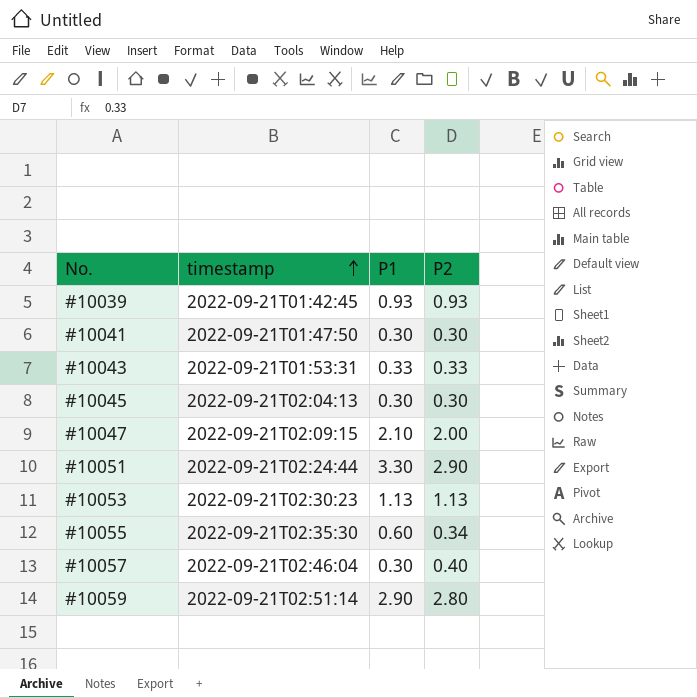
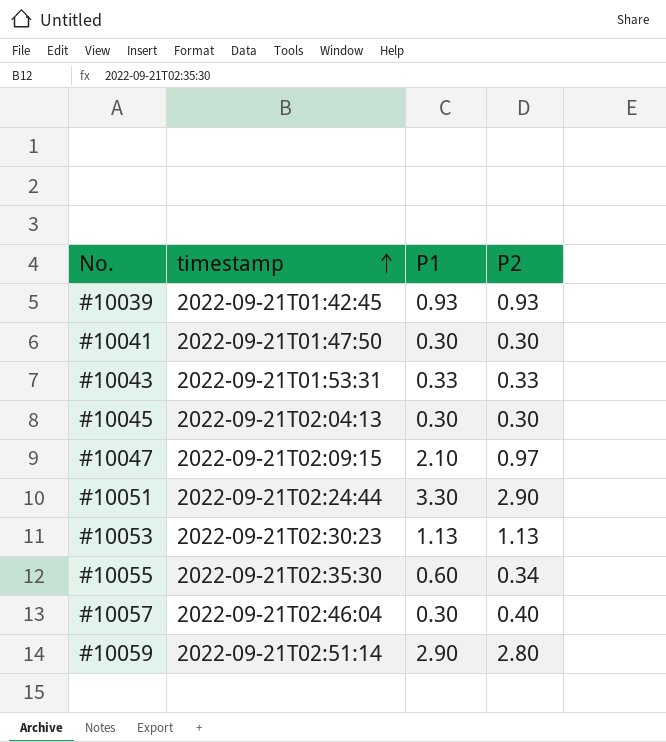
#10047 | P2: 2.00 -> 0.97

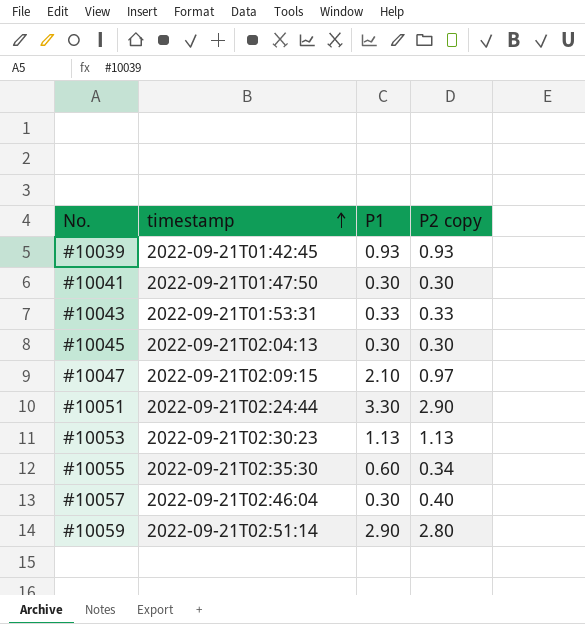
column name: P2 -> P2 copy

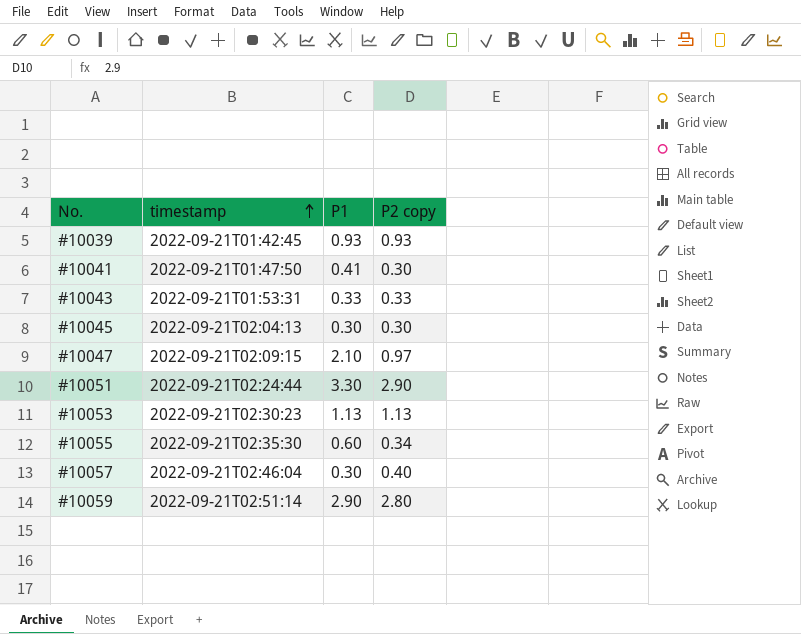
#10041 | P1: 0.30 -> 0.41

